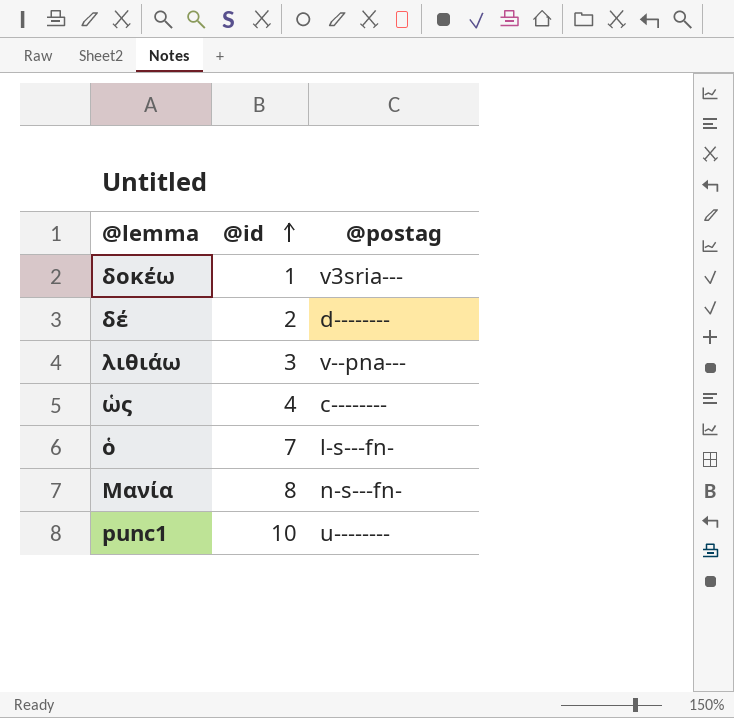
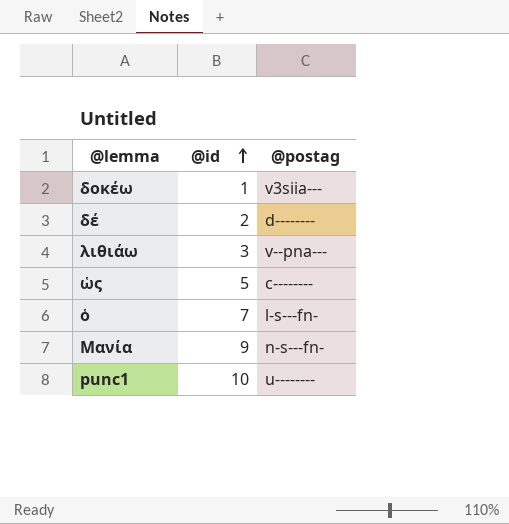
δοκέω | @postag: v3sria--- -> v3siia---
ὡς | @id: 4 -> 5
Μανία | @id: 8 -> 9

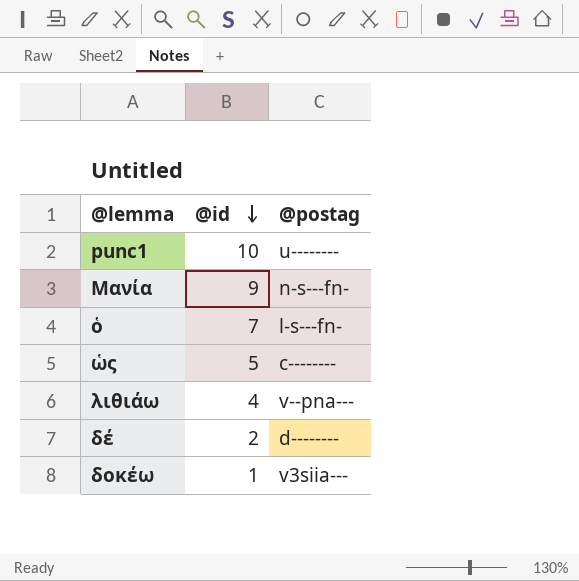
row order: @id ascending -> @id descending
λιθιάω | @id: 3 -> 4

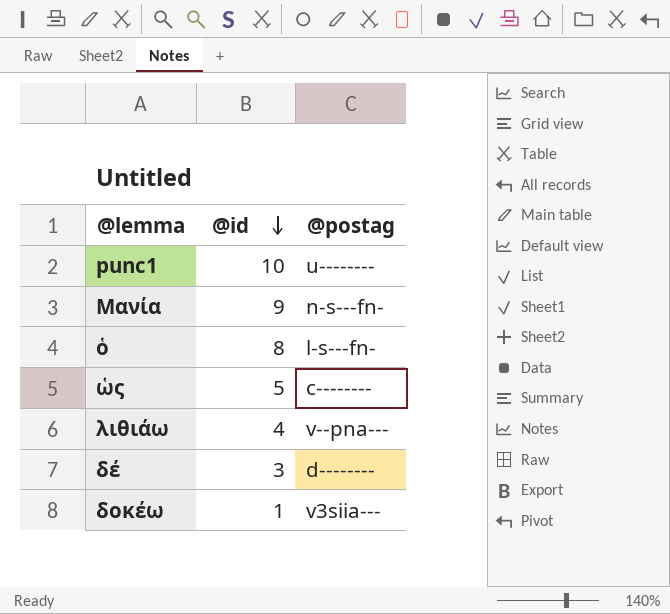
ὁ | @id: 7 -> 8
δέ | @id: 2 -> 3

